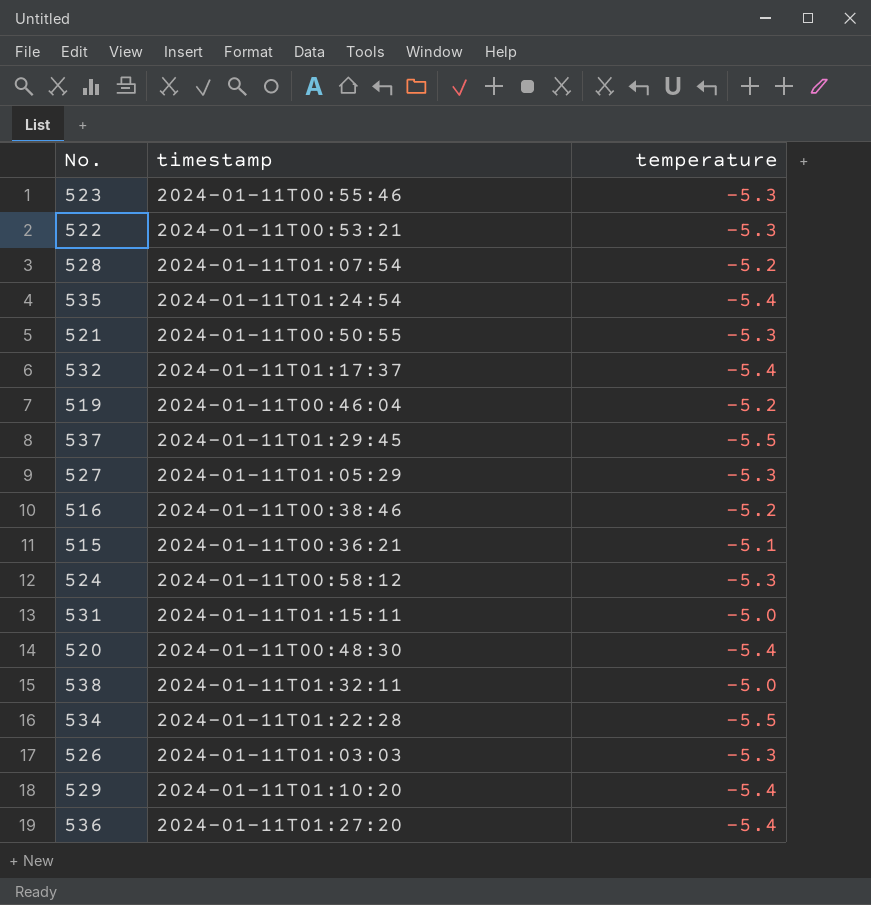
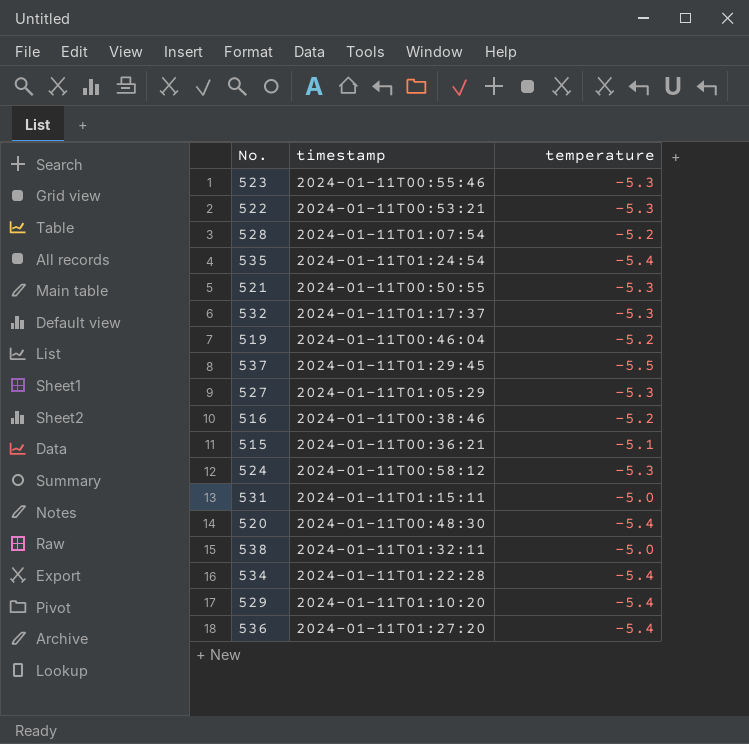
row 526: 2024-01-11T01:03:03 | -5.3 -> none
532 | temperature: -5.4 -> -5.3
534 | temperature: -5.5 -> -5.4

